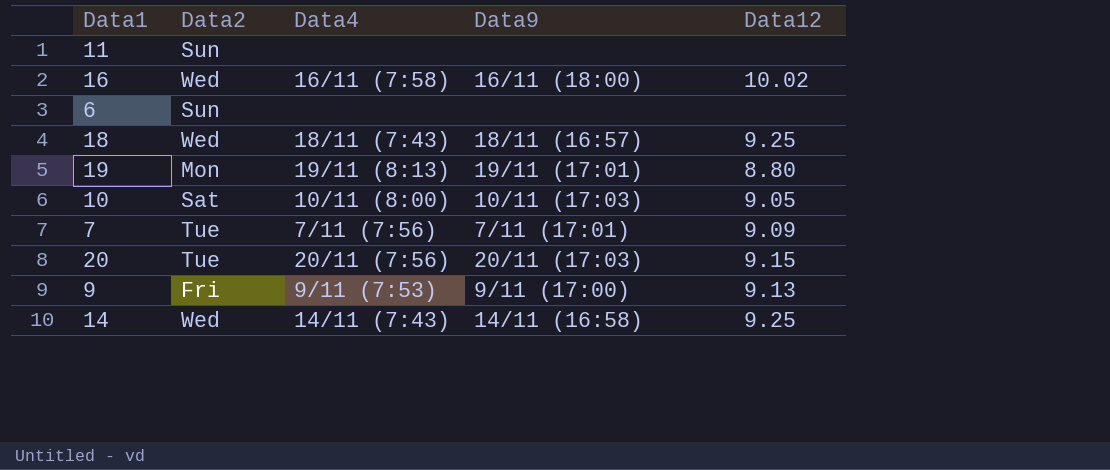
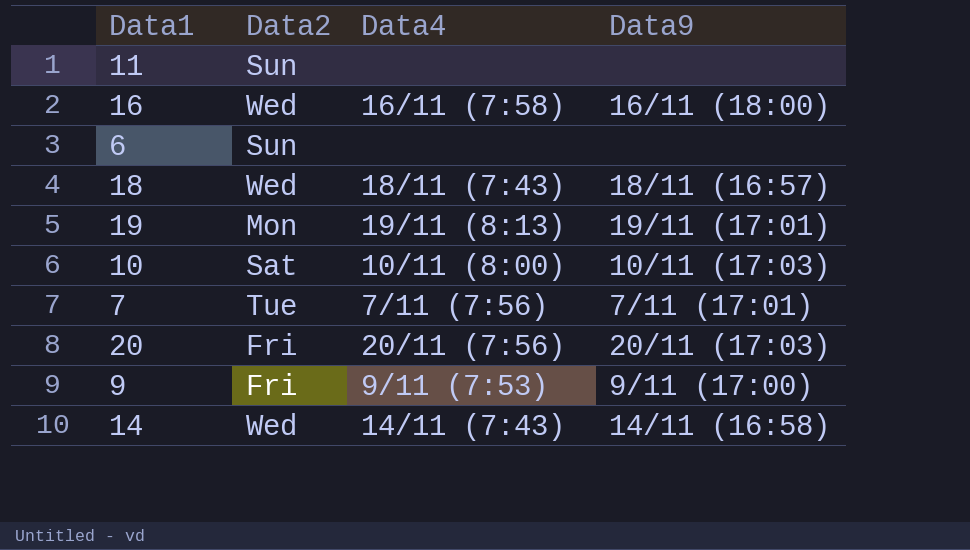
column Data12 | position: 5 -> none
20 | Data2: Tue -> Fri

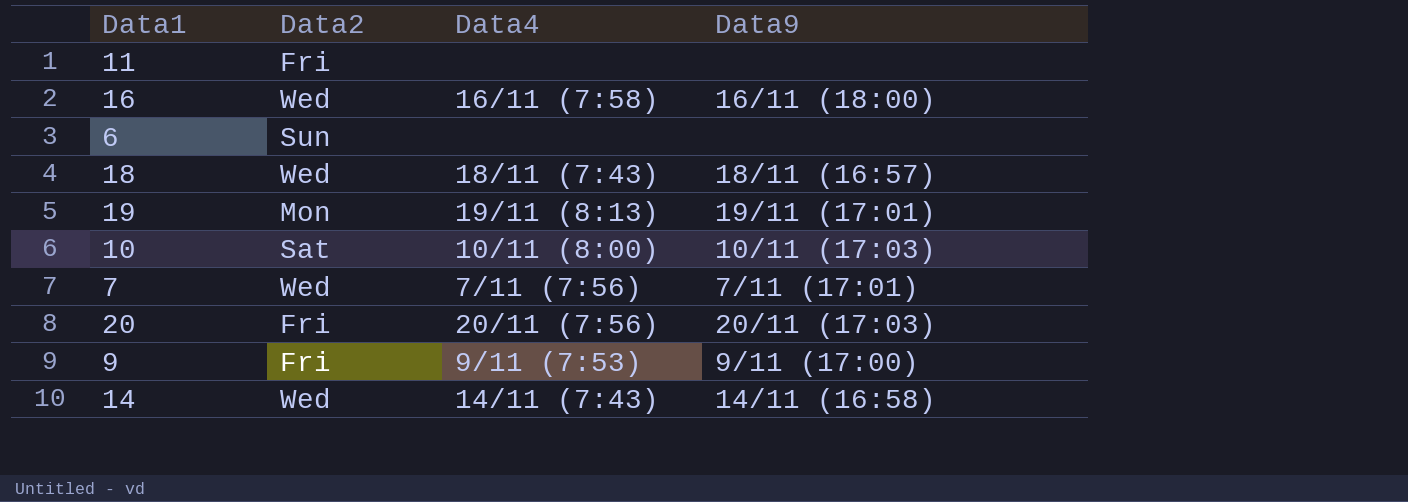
11 | Data2: Sun -> Fri
7 | Data2: Tue -> Wed

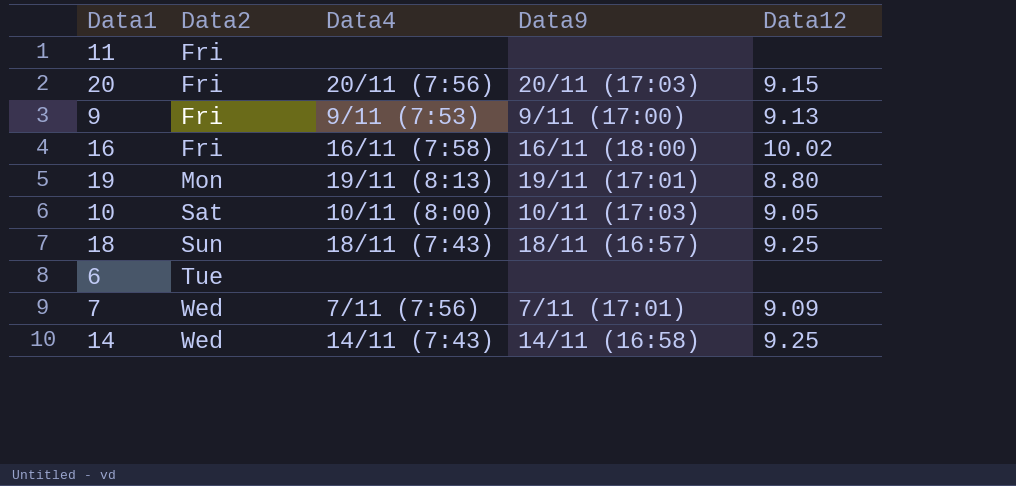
row order: none -> Data2 ascending
column Data12 | position: none -> 5
16 | Data2: Wed -> Fri
18 | Data2: Wed -> Sun
6 | Data2: Sun -> Tue

